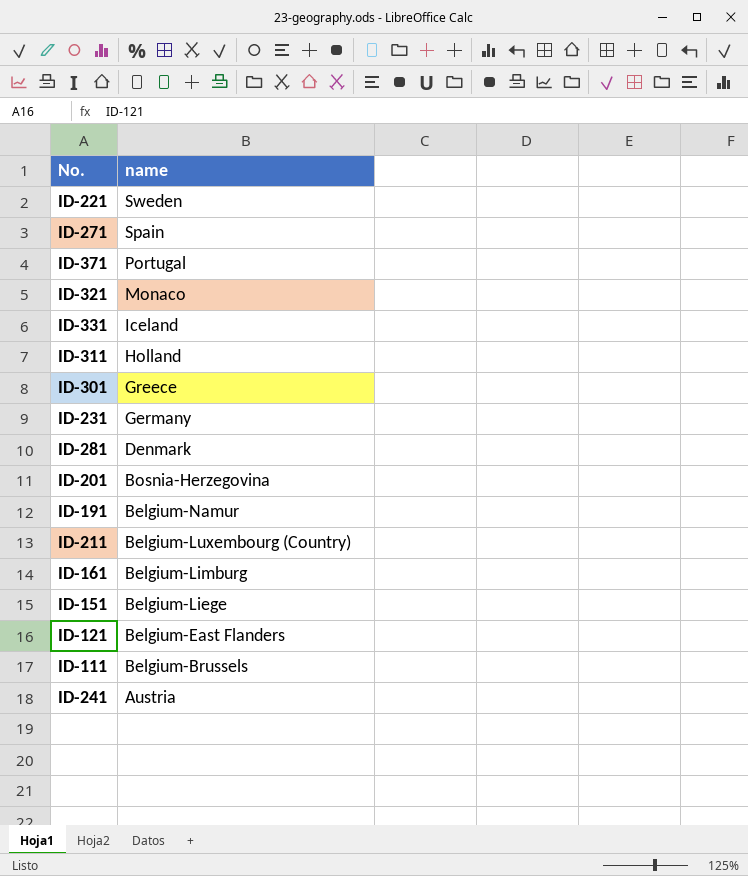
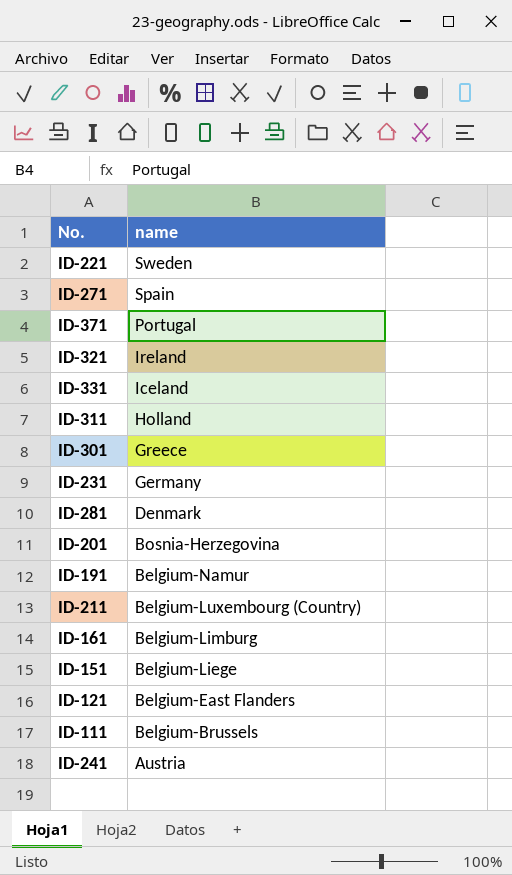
ID-321 | name: Monaco -> Ireland

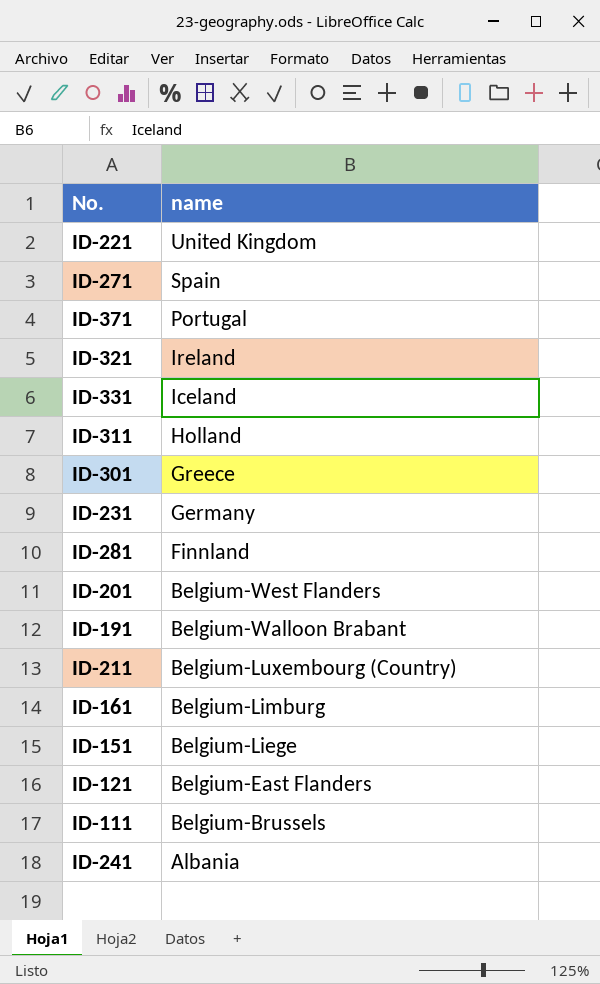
ID-221 | name: Sweden -> United Kingdom
ID-281 | name: Denmark -> Finnland
ID-201 | name: Bosnia-Herzegovina -> Belgium-West Flanders
ID-191 | name: Belgium-Namur -> Belgium-Walloon Brabant
ID-241 | name: Austria -> Albania

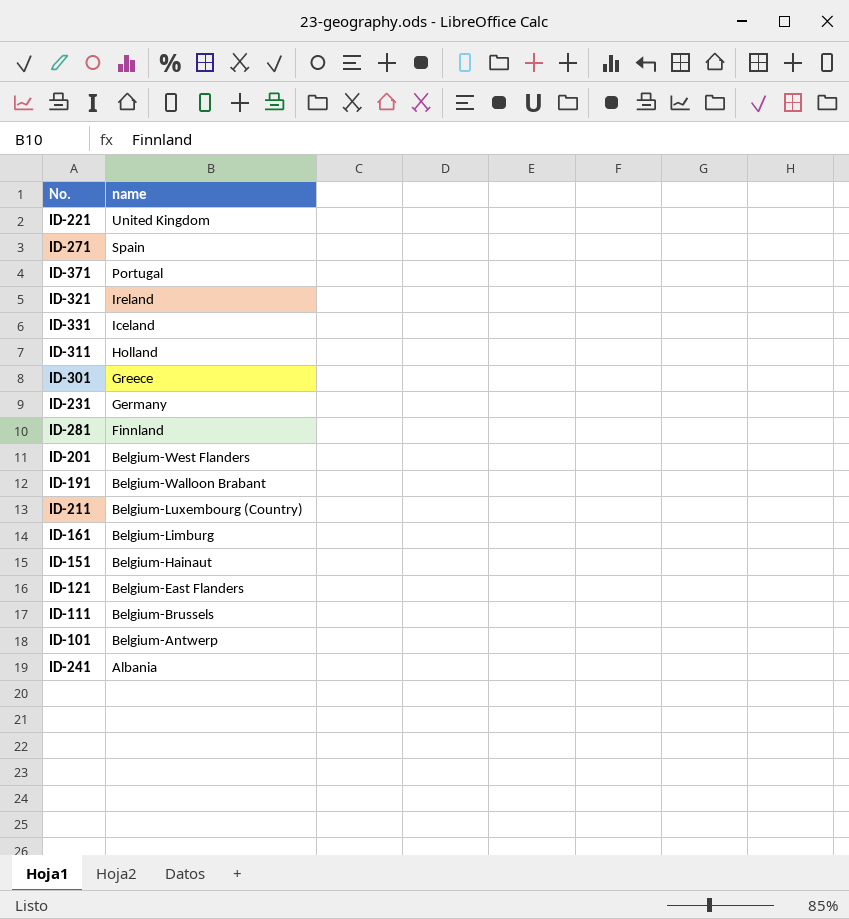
ID-151 | name: Belgium-Liege -> Belgium-Hainaut
row ID-101: none -> Belgium-Antwerp

